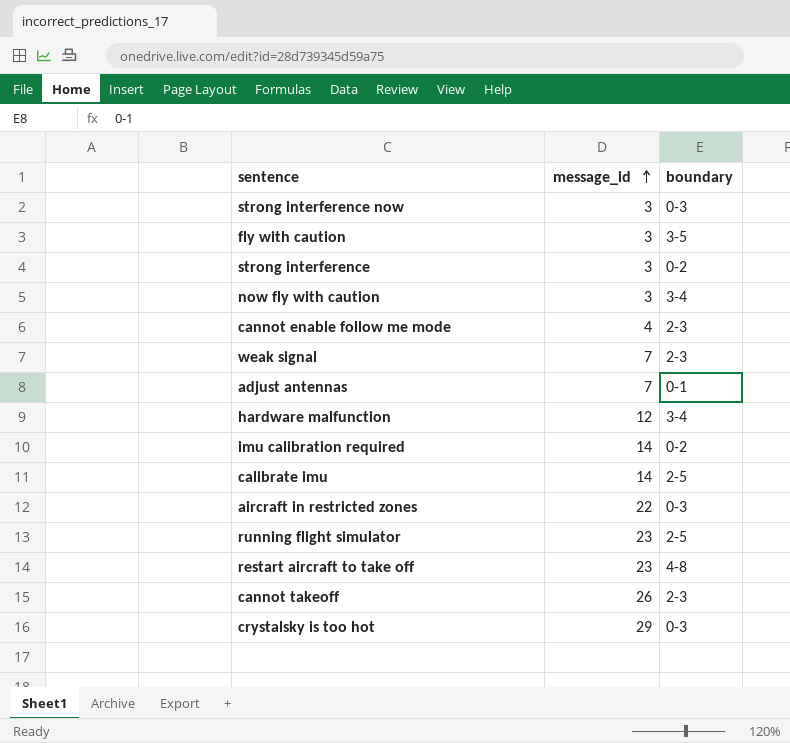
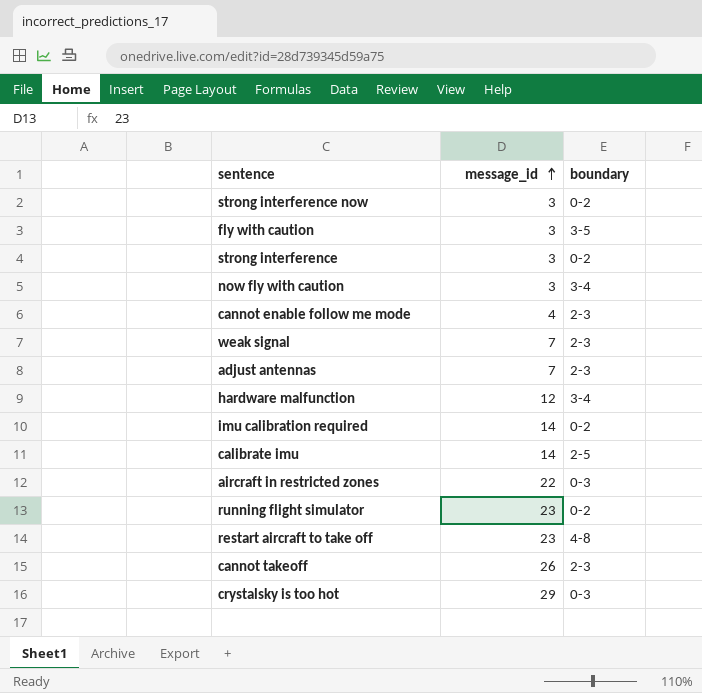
strong interference now | boundary: 0-3 -> 0-2
adjust antennas | boundary: 0-1 -> 2-3
running flight simulator | boundary: 2-5 -> 0-2

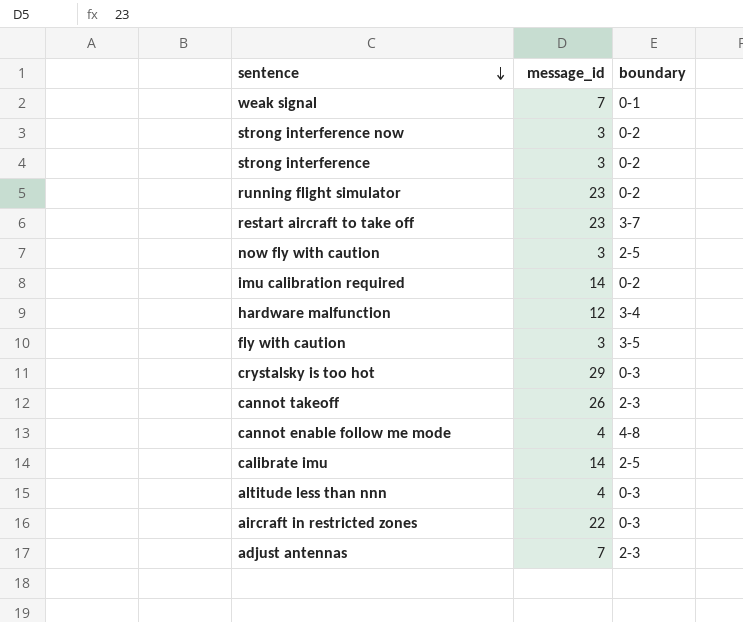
row order: message_id ascending -> sentence descending
weak signal | boundary: 2-3 -> 0-1
restart aircraft to take off | boundary: 4-8 -> 3-7
now fly with caution | boundary: 3-4 -> 2-5
cannot enable follow me mode | boundary: 2-3 -> 4-8
row altitude less than nnn: none -> 4 | 0-3

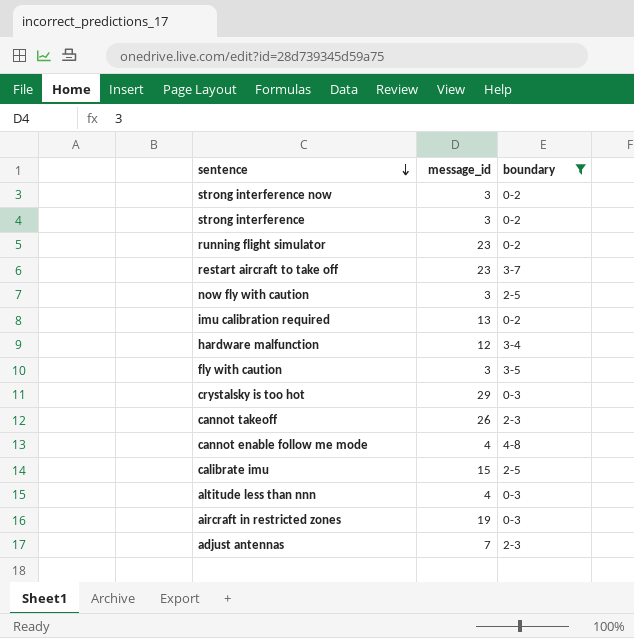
filter: none -> boundary != 0-1
imu calibration required | message_id: 14 -> 13
calibrate imu | message_id: 14 -> 15
aircraft in restricted zones | message_id: 22 -> 19

